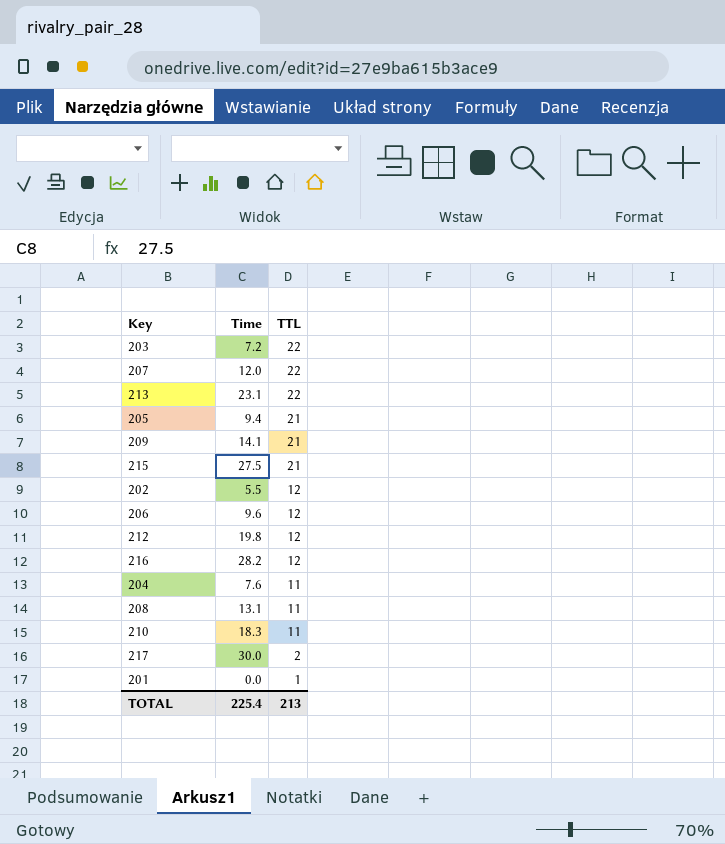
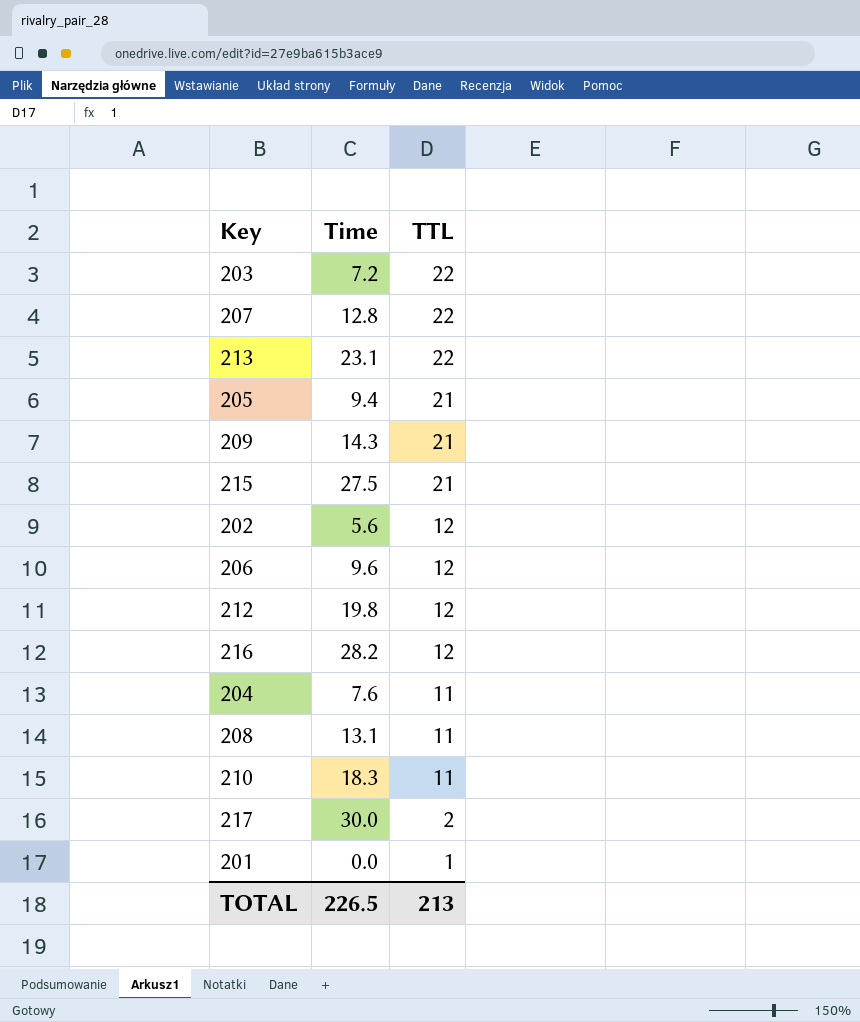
207 | Time: 12.0 -> 12.8
209 | Time: 14.1 -> 14.3
202 | Time: 5.5 -> 5.6
TOTAL | Time: 225.4 -> 226.5

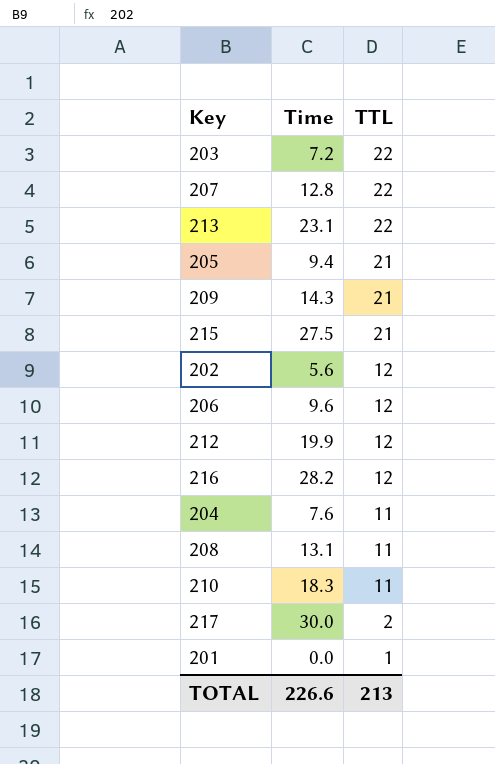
212 | Time: 19.8 -> 19.9
TOTAL | Time: 226.5 -> 226.6

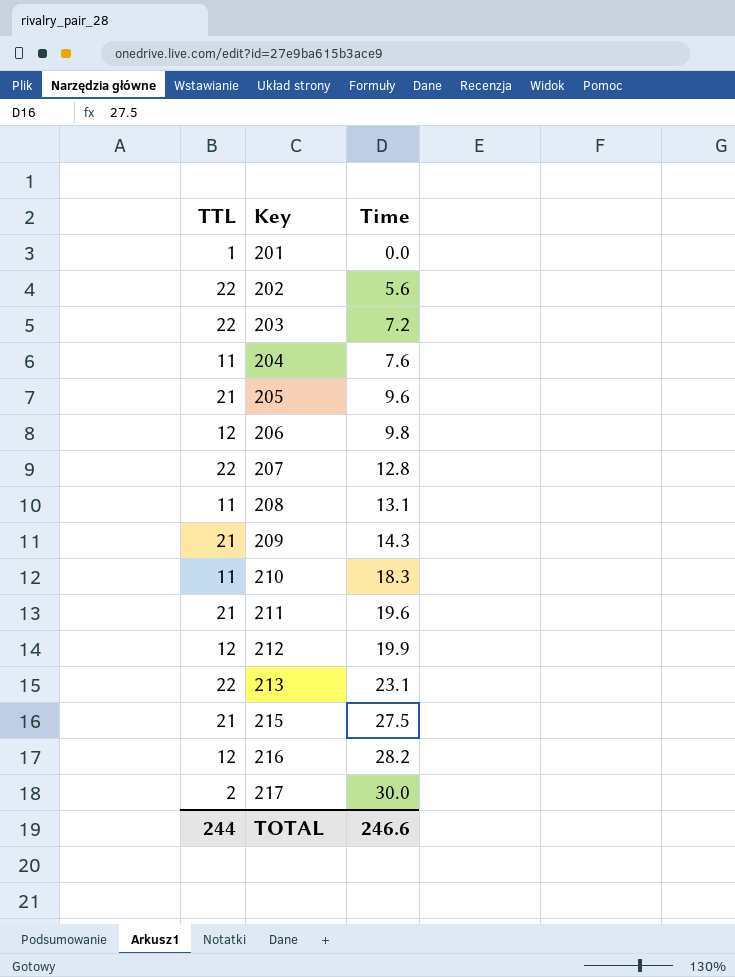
row order: TTL descending -> Key ascending
column TTL | position: 3 -> 1
202 | TTL: 12 -> 22
205 | Time: 9.4 -> 9.6
206 | Time: 9.6 -> 9.8
row 211: none -> 21 | 19.6
TOTAL | TTL: 213 -> 244
TOTAL | Time: 226.6 -> 246.6

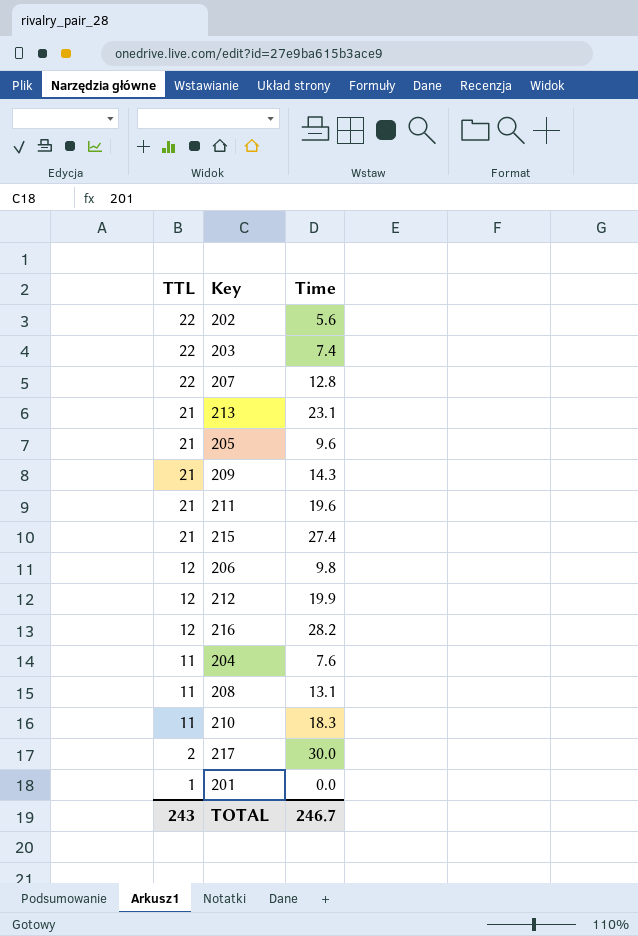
row order: Key ascending -> TTL descending
203 | Time: 7.2 -> 7.4
213 | TTL: 22 -> 21
215 | Time: 27.5 -> 27.4
TOTAL | TTL: 244 -> 243
TOTAL | Time: 246.6 -> 246.7

